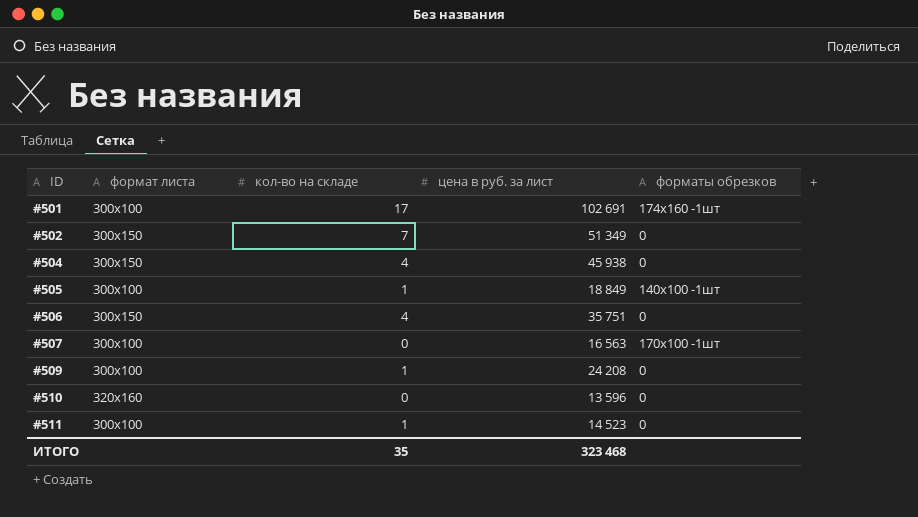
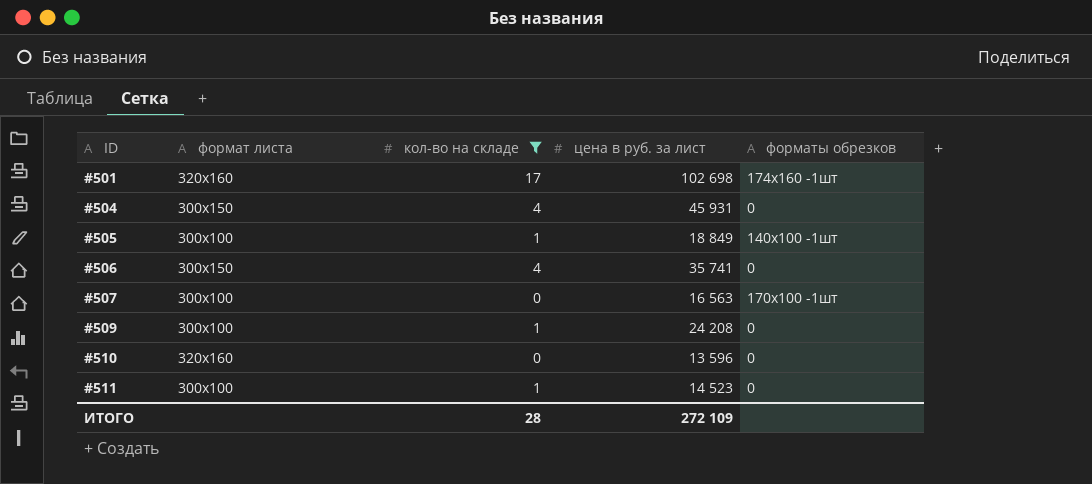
filter: none -> кол-во на складе != 7
#501 | формат листа: 300х100 -> 320х160
#501 | цена в руб. за лист: 102 691 -> 102 698
#504 | цена в руб. за лист: 45 938 -> 45 931
#506 | цена в руб. за лист: 35 751 -> 35 741
ИТОГО | кол-во на складе: 35 -> 28
ИТОГО | цена в руб. за лист: 323 468 -> 272 109

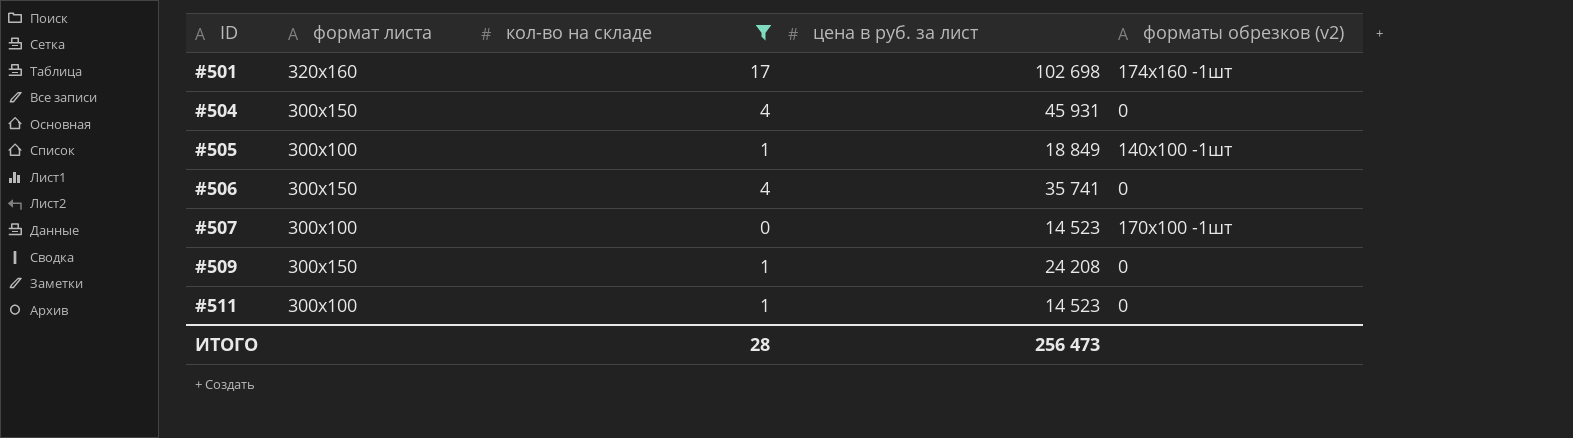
column name: форматы обрезков -> форматы обрезков (v2)
row #510: 320х160 | 0 | 13 596 | 0 -> none
#507 | цена в руб. за лист: 16 563 -> 14 523
#509 | формат листа: 300х100 -> 300х150
ИТОГО | цена в руб. за лист: 272 109 -> 256 473

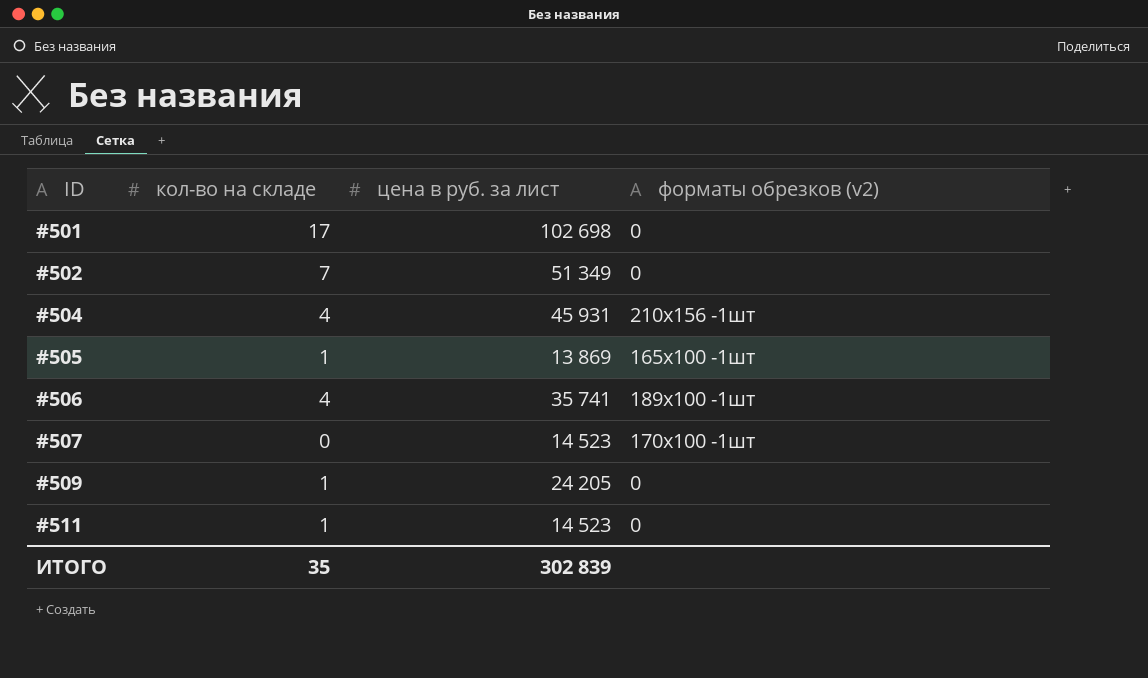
filter: кол-во на складе != 7 -> none
column формат листа | position: 2 -> none
#501 | форматы обрезков (v2): 174х160 -1шт -> 0
#504 | форматы обрезков (v2): 0 -> 210х156 -1шт
#505 | цена в руб. за лист: 18 849 -> 13 869
#505 | форматы обрезков (v2): 140х100 -1шт -> 165х100 -1шт
#506 | форматы обрезков (v2): 0 -> 189х100 -1шт
#509 | цена в руб. за лист: 24 208 -> 24 205
ИТОГО | кол-во на складе: 28 -> 35
ИТОГО | цена в руб. за лист: 256 473 -> 302 839

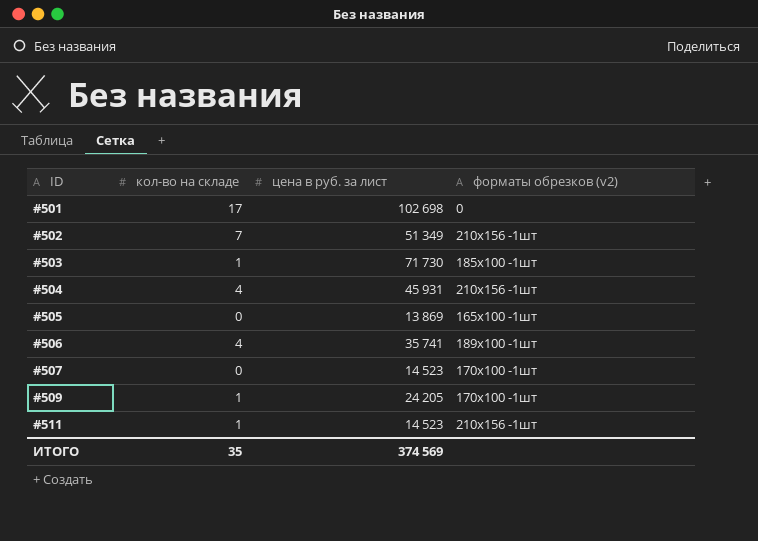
#502 | форматы обрезков (v2): 0 -> 210х156 -1шт
row #503: none -> 1 | 71 730 | 185х100 -1шт
#505 | кол-во на складе: 1 -> 0
#509 | форматы обрезков (v2): 0 -> 170х100 -1шт
#511 | форматы обрезков (v2): 0 -> 210х156 -1шт
ИТОГО | цена в руб. за лист: 302 839 -> 374 569

